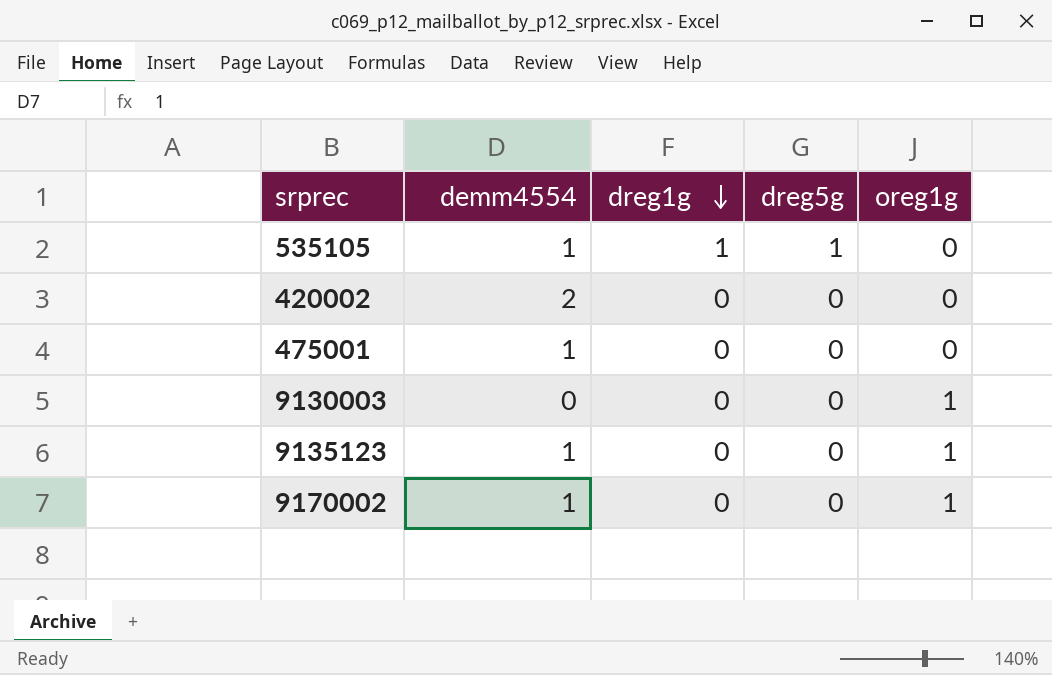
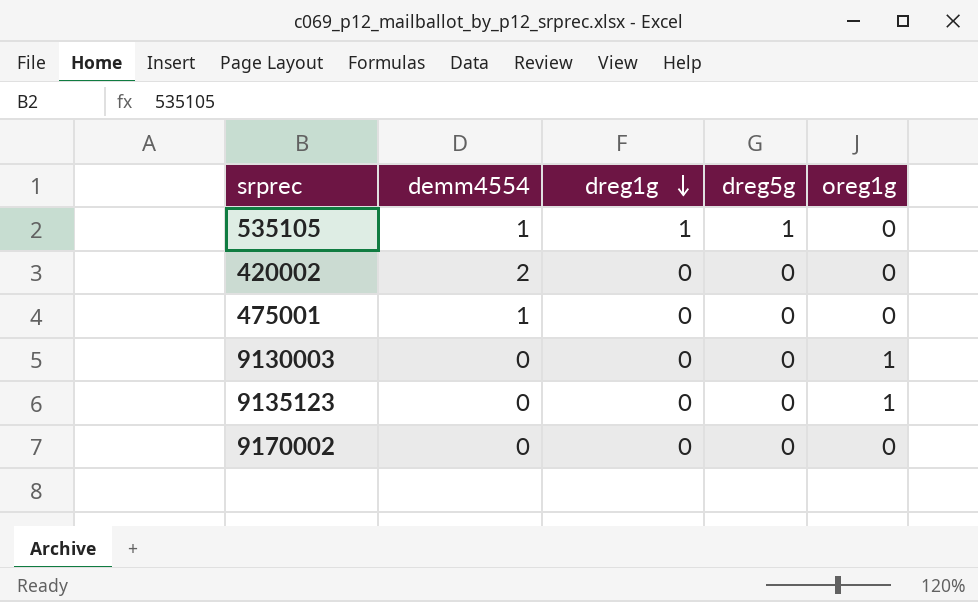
9135123 | demm4554: 1 -> 0
9170002 | demm4554: 1 -> 0
9170002 | oreg1g: 1 -> 0

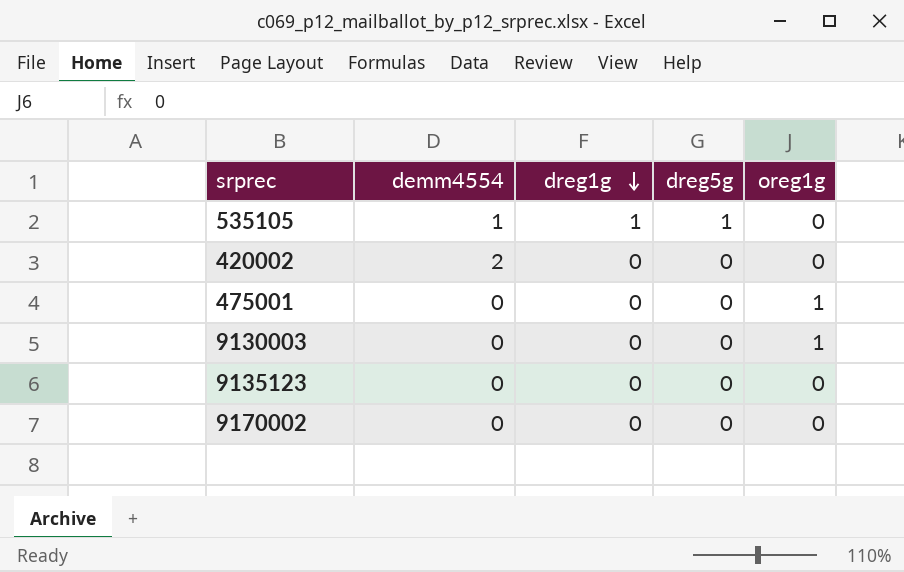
475001 | demm4554: 1 -> 0
475001 | oreg1g: 0 -> 1
9135123 | oreg1g: 1 -> 0

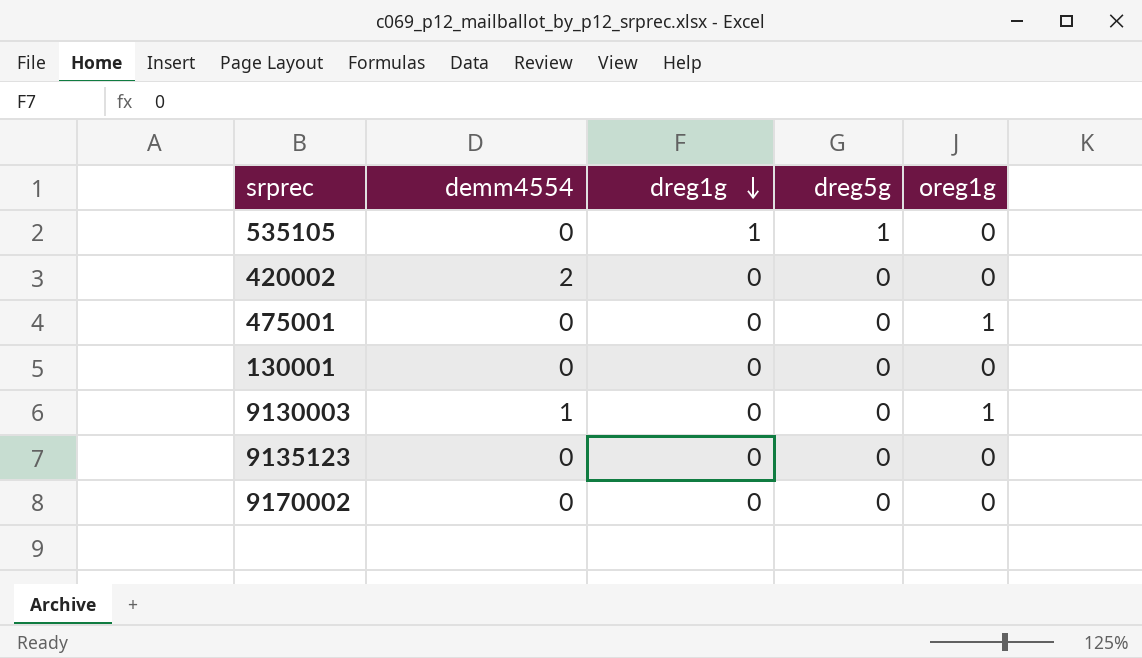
535105 | demm4554: 1 -> 0
row 130001: none -> 0 | 0 | 0 | 0
9130003 | demm4554: 0 -> 1

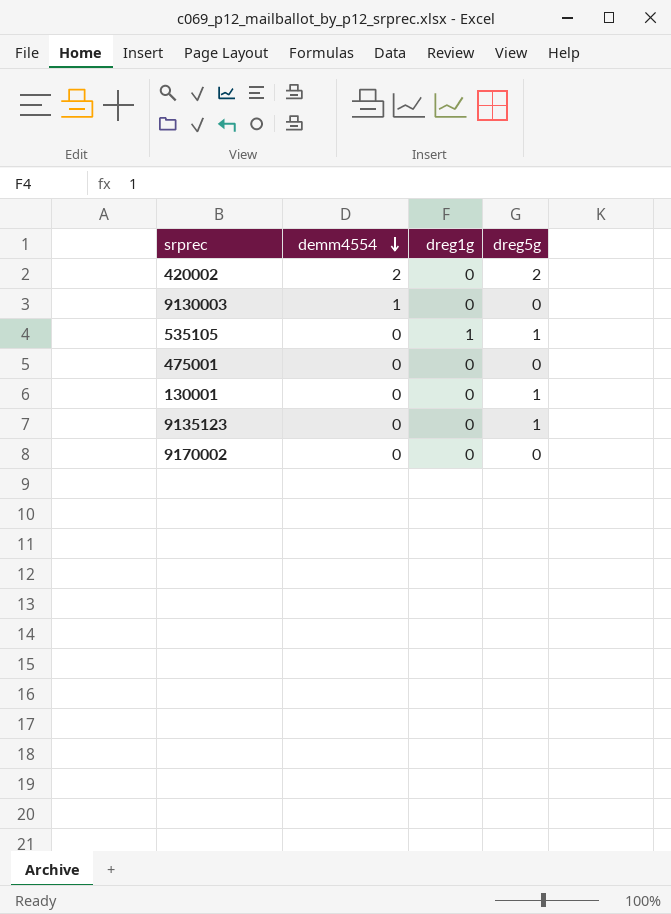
row order: dreg1g descending -> demm4554 descending
column oreg1g | position: 5 -> none
420002 | dreg5g: 0 -> 2
130001 | dreg5g: 0 -> 1
9135123 | dreg5g: 0 -> 1

